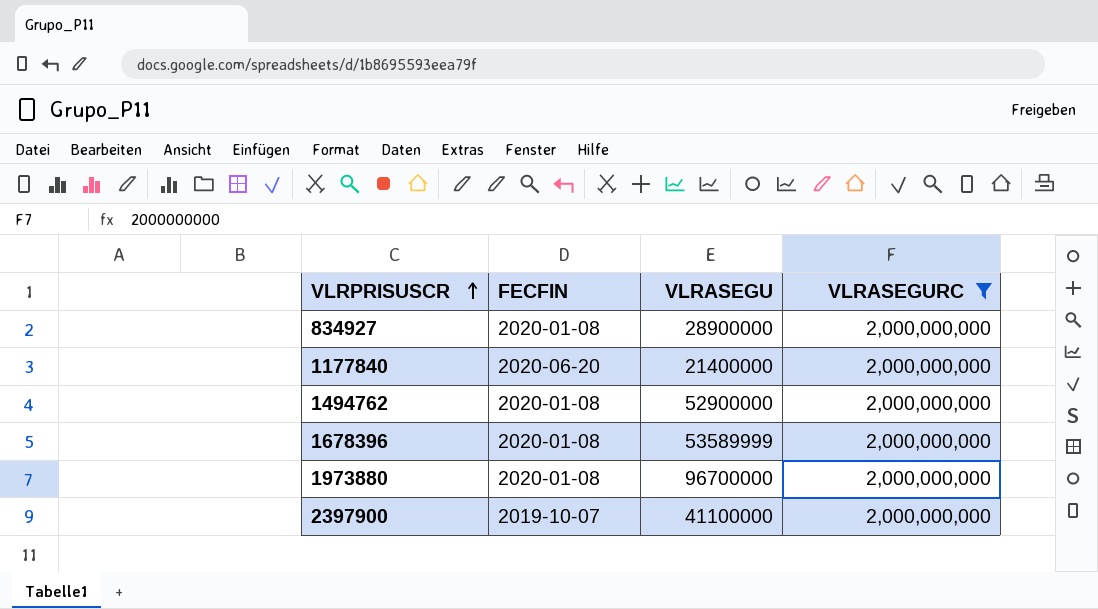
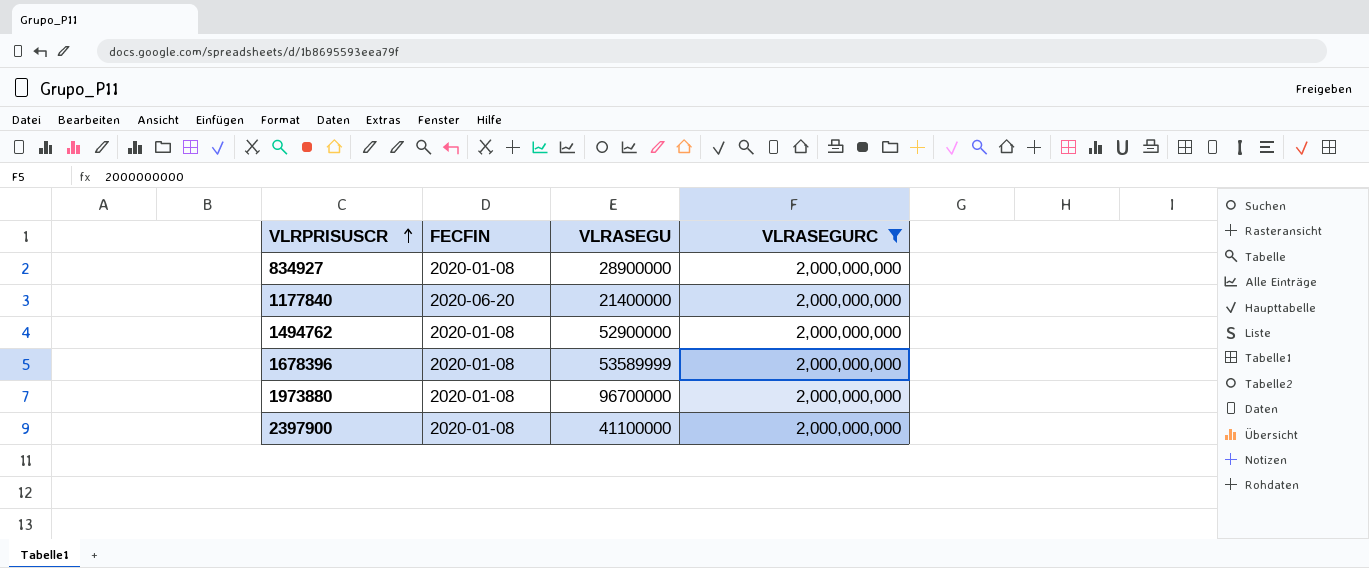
2397900 | FECFIN: 2019-10-07 -> 2020-01-08

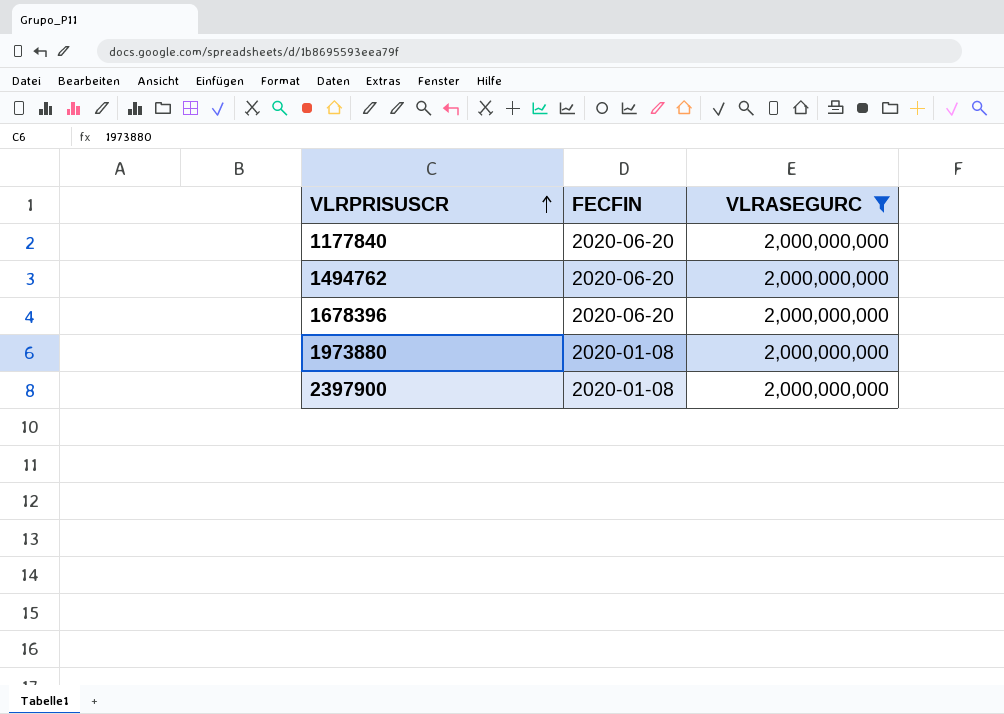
column VLRASEGU | position: 3 -> none
row 834927: 2020-01-08 | 28900000 | 2,000,000,000 -> none
1494762 | FECFIN: 2020-01-08 -> 2020-06-20
1678396 | FECFIN: 2020-01-08 -> 2020-06-20

